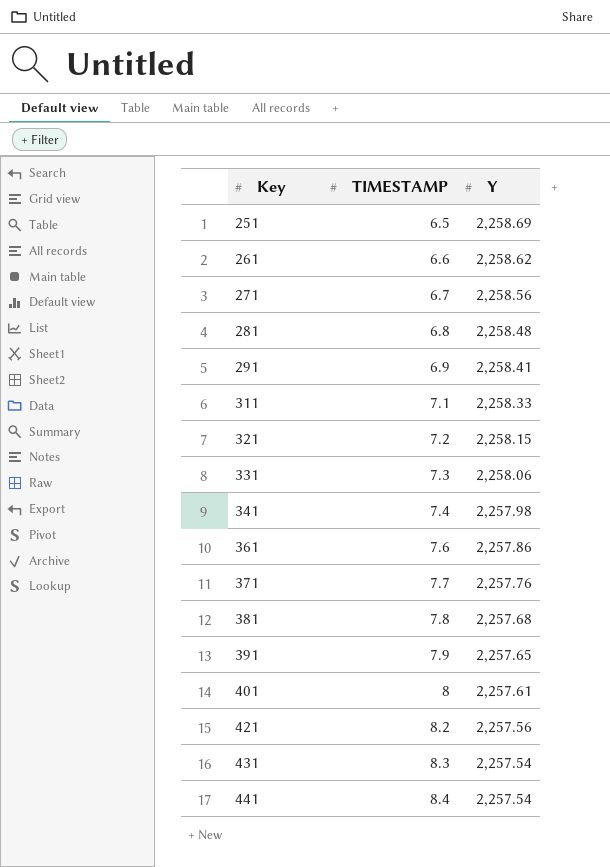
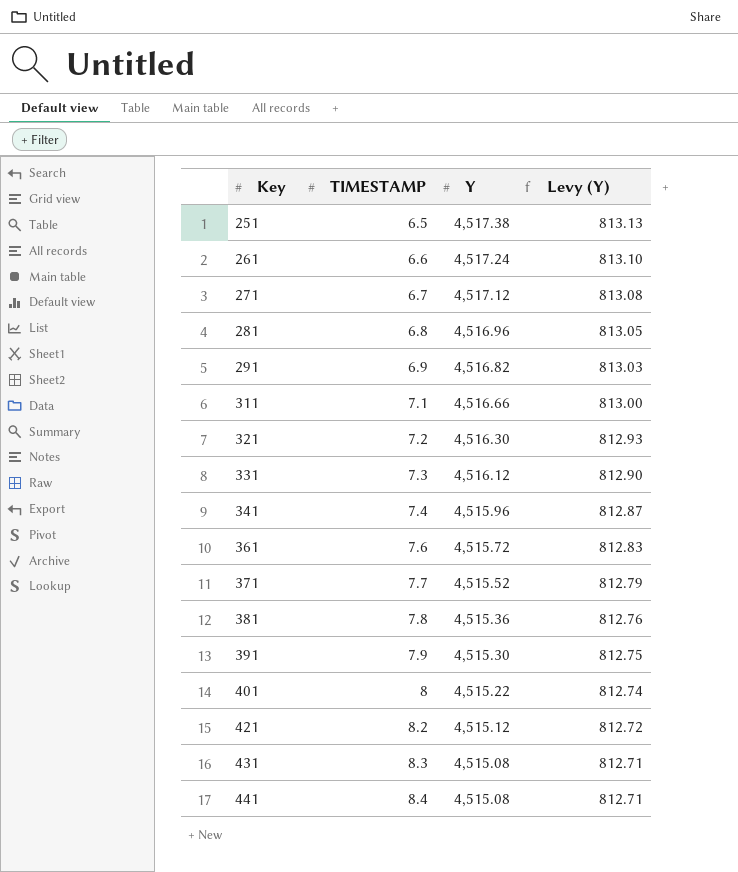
column Levy (Y) | formula: none -> [Y] * 0.18
251 | Y: 2,258.69 -> 4,517.38
261 | Y: 2,258.62 -> 4,517.24
271 | Y: 2,258.56 -> 4,517.12
281 | Y: 2,258.48 -> 4,516.96
291 | Y: 2,258.41 -> 4,516.82
311 | Y: 2,258.33 -> 4,516.66
321 | Y: 2,258.15 -> 4,516.30
331 | Y: 2,258.06 -> 4,516.12
341 | Y: 2,257.98 -> 4,515.96
361 | Y: 2,257.86 -> 4,515.72
371 | Y: 2,257.76 -> 4,515.52
381 | Y: 2,257.68 -> 4,515.36
391 | Y: 2,257.65 -> 4,515.30
401 | Y: 2,257.61 -> 4,515.22
421 | Y: 2,257.56 -> 4,515.12
431 | Y: 2,257.54 -> 4,515.08
441 | Y: 2,257.54 -> 4,515.08

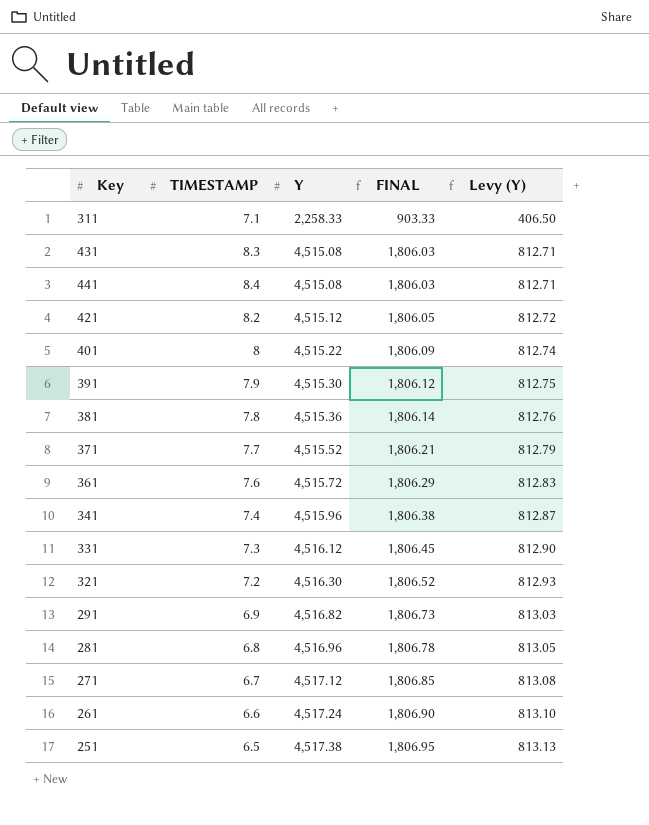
row order: Key ascending -> Y ascending
column FINAL | formula: none -> [Y] * 0.4
311 | Y: 4,516.66 -> 2,258.33
311 | Levy (Y): 813.00 -> 406.50

